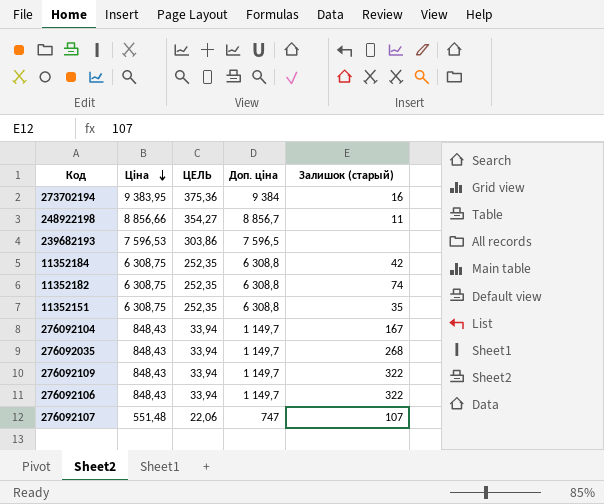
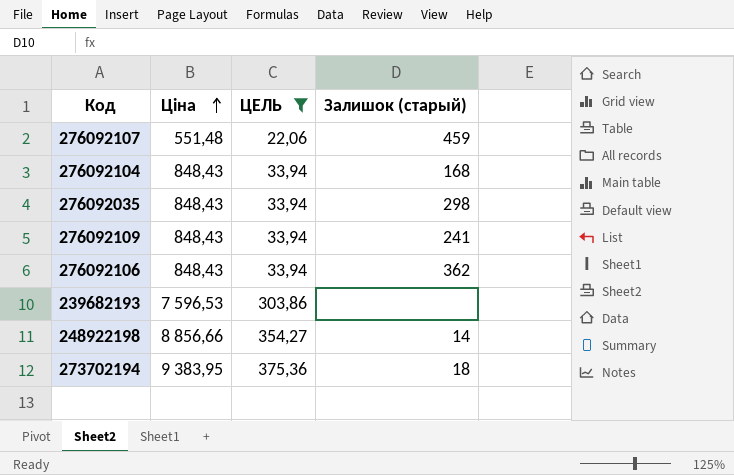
filter: none -> ЦЕЛЬ != 252,35
row order: Ціна descending -> Ціна ascending
column Доп. ціна | position: 4 -> none
276092107 | Залишок (старый): 107 -> 459
276092104 | Залишок (старый): 167 -> 168
276092035 | Залишок (старый): 268 -> 298
276092109 | Залишок (старый): 322 -> 241
276092106 | Залишок (старый): 322 -> 362
248922198 | Залишок (старый): 11 -> 14
273702194 | Залишок (старый): 16 -> 18

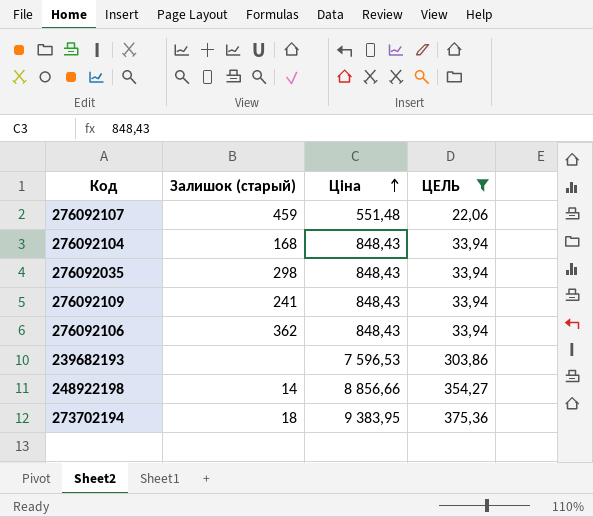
column Залишок (старый) | position: 4 -> 2

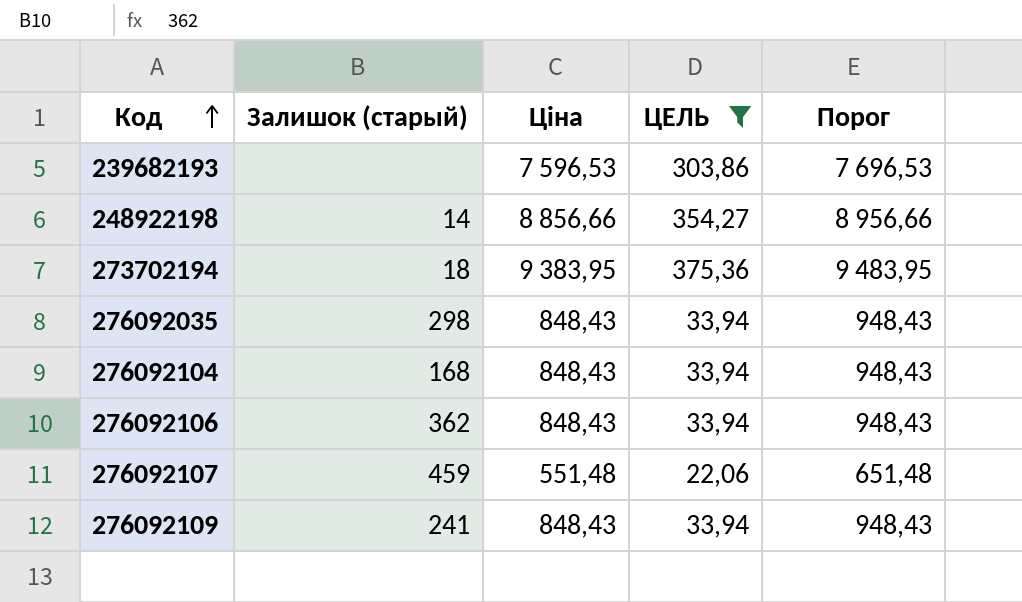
row order: Ціна ascending -> Код ascending
column Порог | formula: none -> [Ціна] + 100

